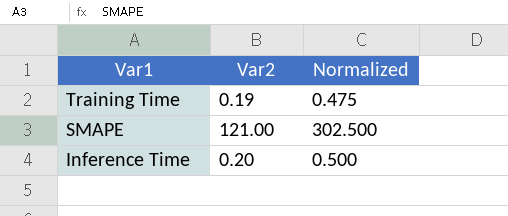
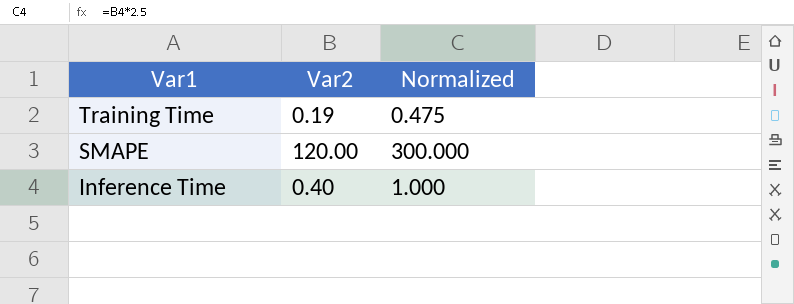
SMAPE | Var2: 121.00 -> 120.00
SMAPE | Normalized: 302.500 -> 300.000
Inference Time | Var2: 0.20 -> 0.40
Inference Time | Normalized: 0.500 -> 1.000

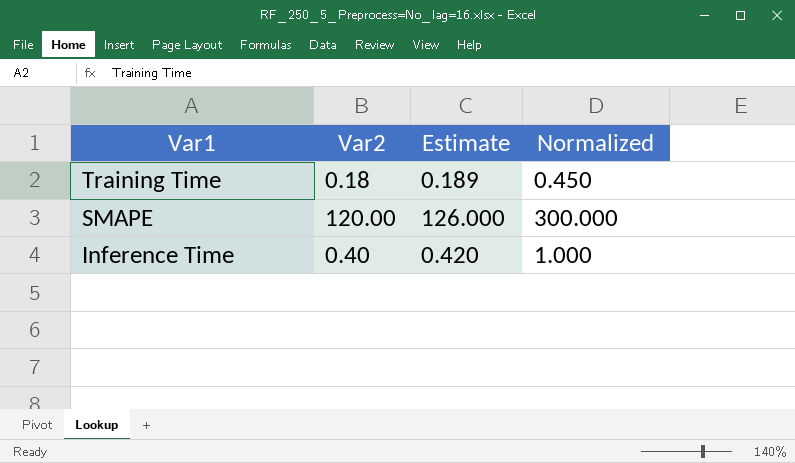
column Estimate | formula: none -> [Var2] * 1.05
Training Time | Var2: 0.19 -> 0.18
Training Time | Normalized: 0.475 -> 0.450

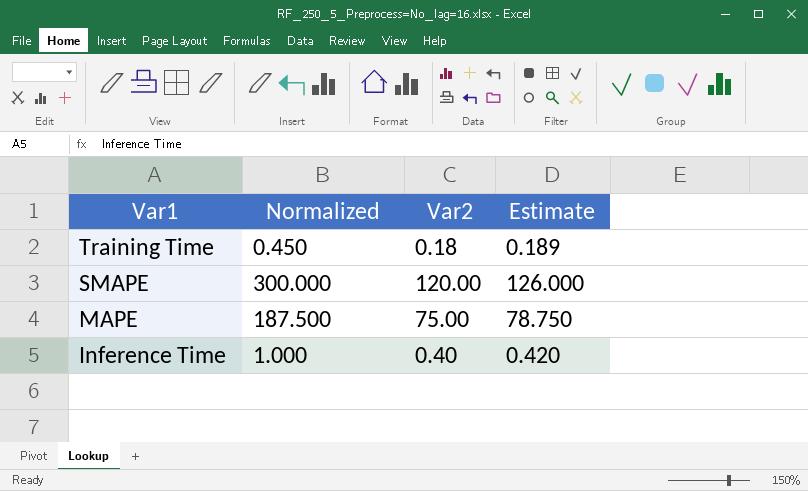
column Normalized | position: 4 -> 2
row MAPE: none -> 187.500 | 75.00 | 78.750

